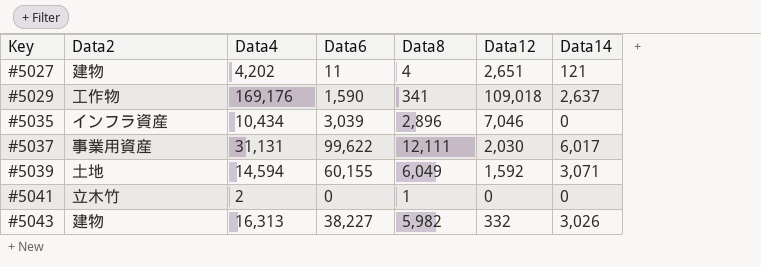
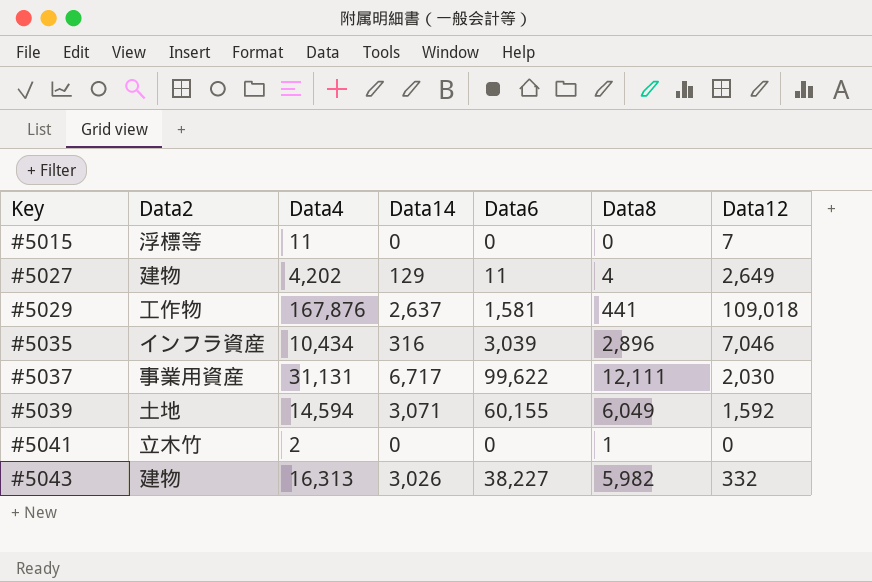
column Data14 | position: 7 -> 4
row #5015: none -> 浮標等 | 11 | 0 | 0 | 0 | 7
#5027 | Data14: 121 -> 129
#5027 | Data12: 2,651 -> 2,649
#5029 | Data4: 169,176 -> 167,876
#5029 | Data6: 1,590 -> 1,581
#5029 | Data8: 341 -> 441
#5035 | Data14: 0 -> 316
#5037 | Data14: 6,017 -> 6,717

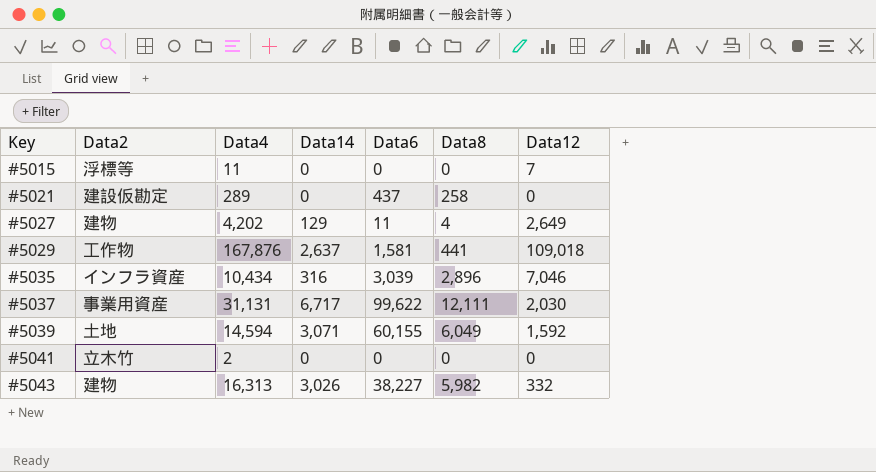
row #5021: none -> 建設仮勘定 | 289 | 0 | 437 | 258 | 0
#5041 | Data8: 1 -> 0

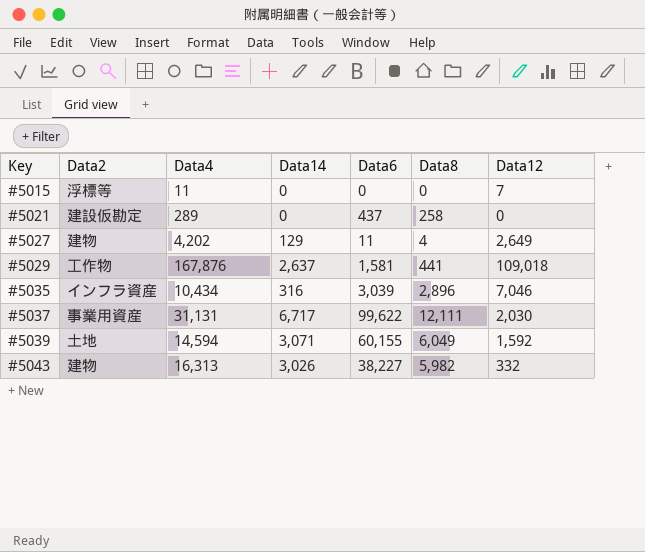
row #5041: 立木竹 | 2 | 0 | 0 | 0 | 0 -> none

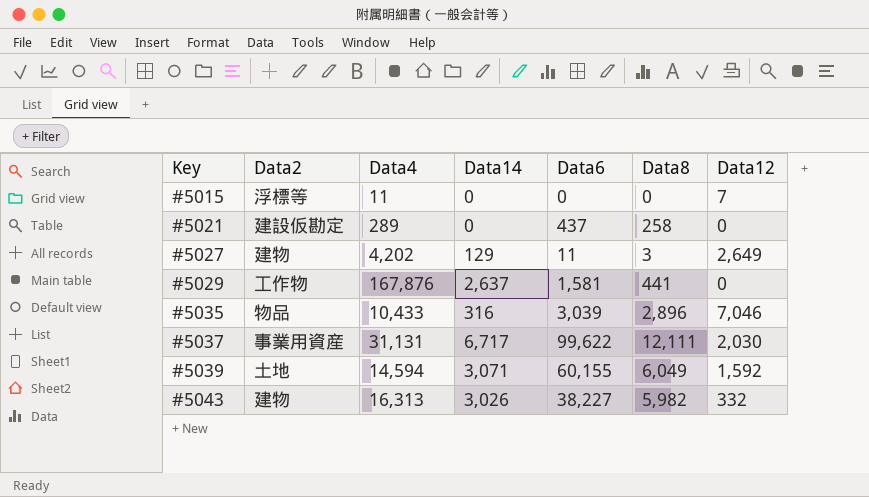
#5027 | Data8: 4 -> 3
#5029 | Data12: 109,018 -> 0
#5035 | Data2: インフラ資産 -> 物品
#5035 | Data4: 10,434 -> 10,433

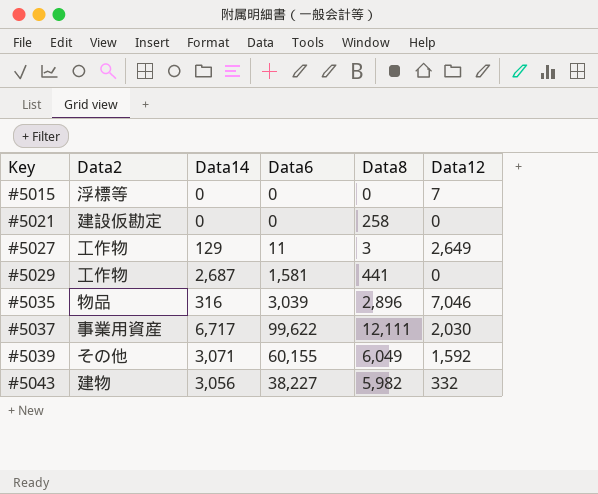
column Data4 | position: 3 -> none
#5021 | Data6: 437 -> 0
#5027 | Data2: 建物 -> 工作物
#5029 | Data14: 2,637 -> 2,687
#5039 | Data2: 土地 -> その他
#5043 | Data14: 3,026 -> 3,056

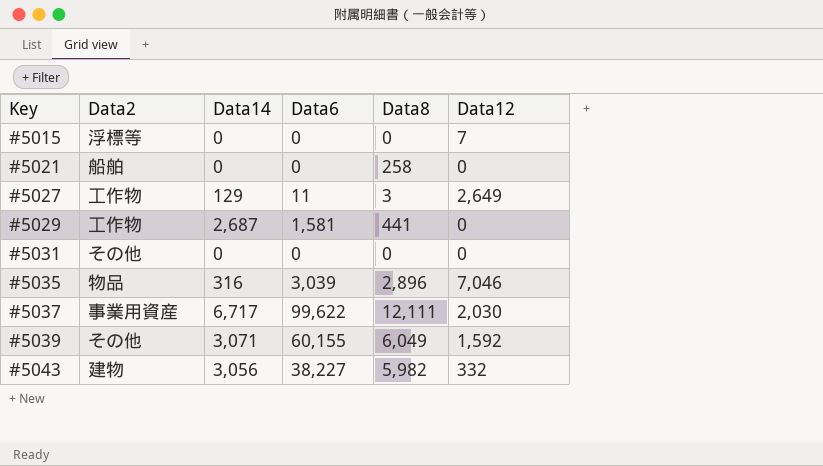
#5021 | Data2: 建設仮勘定 -> 船舶
row #5031: none -> その他 | 0 | 0 | 0 | 0

